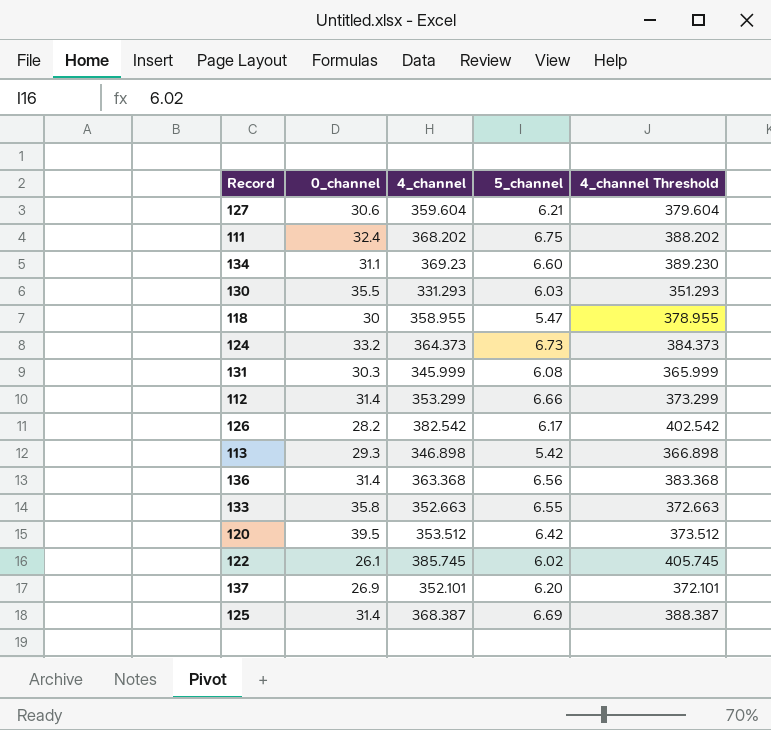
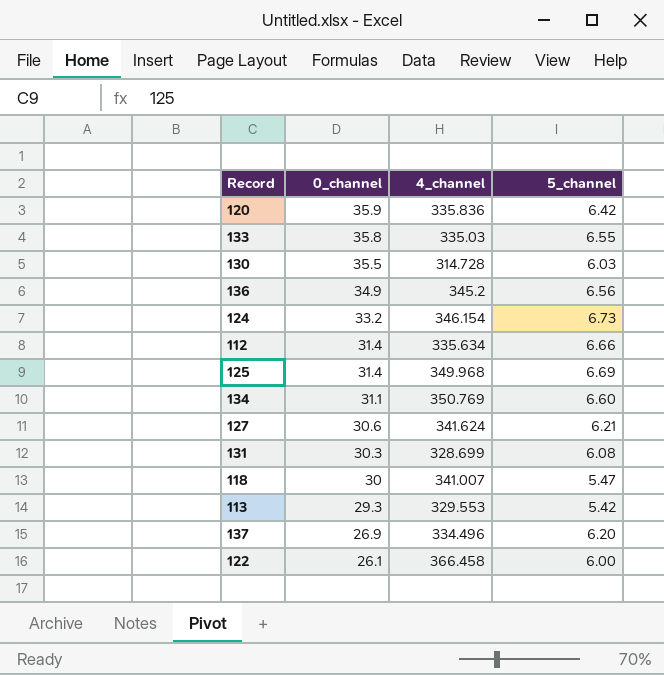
row order: none -> 0_channel descending
column 4_channel Threshold | formula: [4_channel] + 20 -> none
row 111: 32.4 | 368.202 | 6.75 | 388.202 -> none
row 126: 28.2 | 382.542 | 6.17 | 402.542 -> none
120 | 0_channel: 39.5 -> 35.9
120 | 4_channel: 353.512 -> 335.836
133 | 4_channel: 352.663 -> 335.03
130 | 4_channel: 331.293 -> 314.728
136 | 0_channel: 31.4 -> 34.9
136 | 4_channel: 363.368 -> 345.2
124 | 4_channel: 364.373 -> 346.154
112 | 4_channel: 353.299 -> 335.634
125 | 4_channel: 368.387 -> 349.968
134 | 4_channel: 369.23 -> 350.769
127 | 4_channel: 359.604 -> 341.624
131 | 4_channel: 345.999 -> 328.699
118 | 4_channel: 358.955 -> 341.007
113 | 4_channel: 346.898 -> 329.553
137 | 4_channel: 352.101 -> 334.496
122 | 4_channel: 385.745 -> 366.458
122 | 5_channel: 6.02 -> 6.00

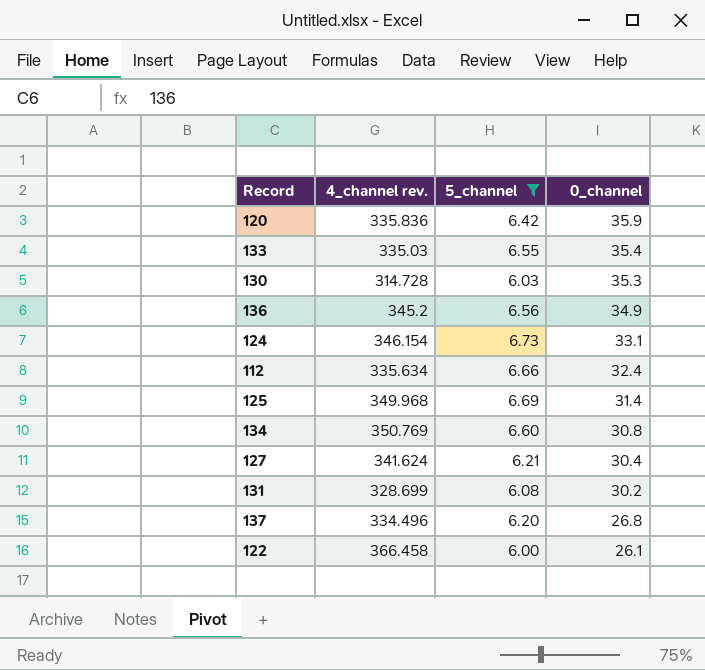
filter: none -> 5_channel >= 6.00
column name: 4_channel -> 4_channel rev.
column 0_channel | position: 2 -> 4
133 | 0_channel: 35.8 -> 35.4
130 | 0_channel: 35.5 -> 35.3
124 | 0_channel: 33.2 -> 33.1
112 | 0_channel: 31.4 -> 32.4
134 | 0_channel: 31.1 -> 30.8
127 | 0_channel: 30.6 -> 30.4
131 | 0_channel: 30.3 -> 30.2
137 | 0_channel: 26.9 -> 26.8

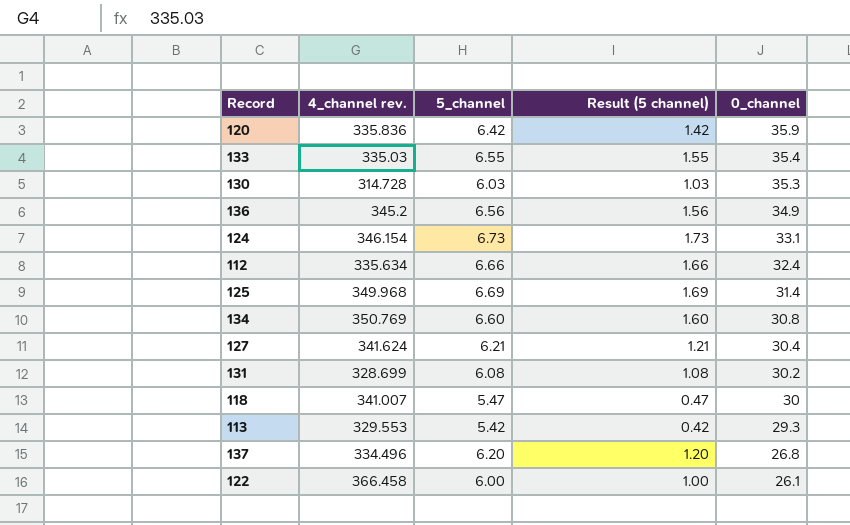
filter: 5_channel >= 6.00 -> none
column Result (5 channel) | formula: none -> [5_channel] - 5

